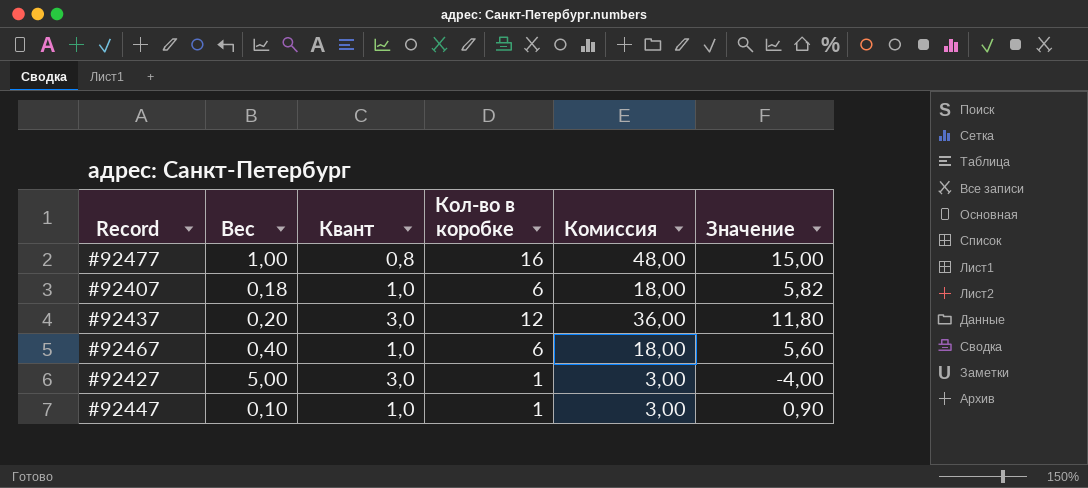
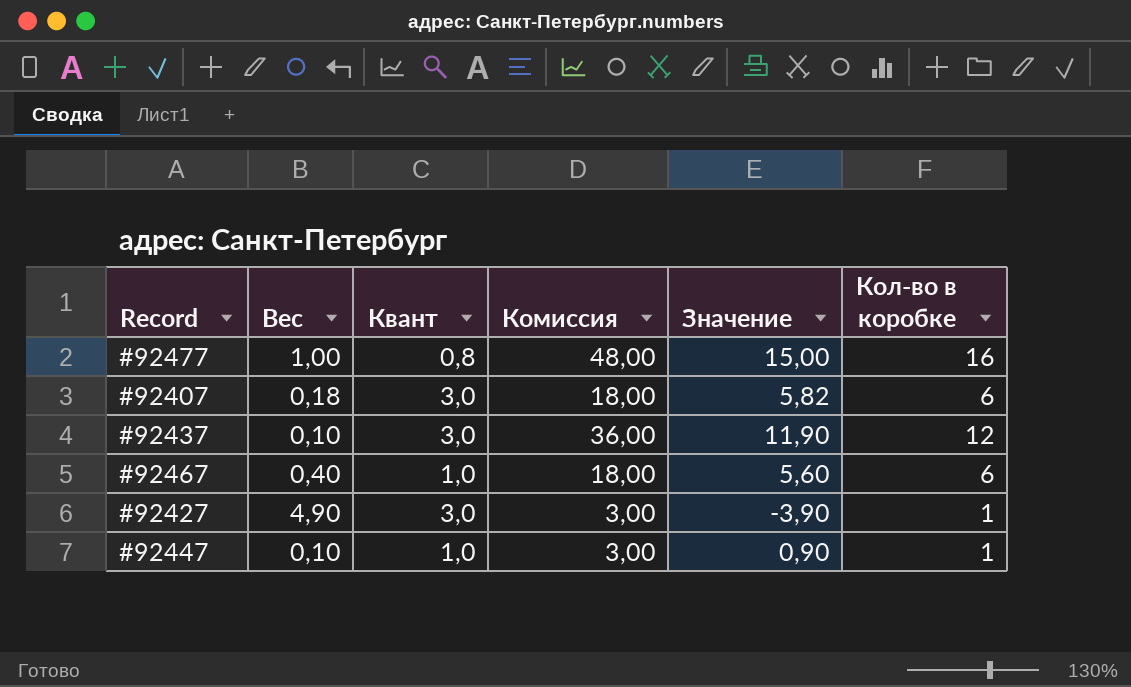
column Кол-во в коробке | position: 4 -> 6
#92407 | Квант: 1,0 -> 3,0
#92437 | Вес: 0,20 -> 0,10
#92437 | Значение: 11,80 -> 11,90
#92427 | Вес: 5,00 -> 4,90
#92427 | Значение: -4,00 -> -3,90

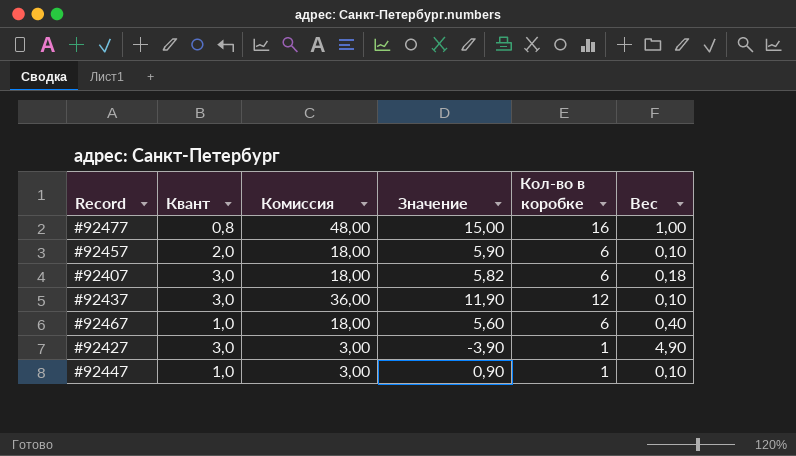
column Вес | position: 2 -> 6
row #92457: none -> 2,0 | 18,00 | 5,90 | 6 | 0,10

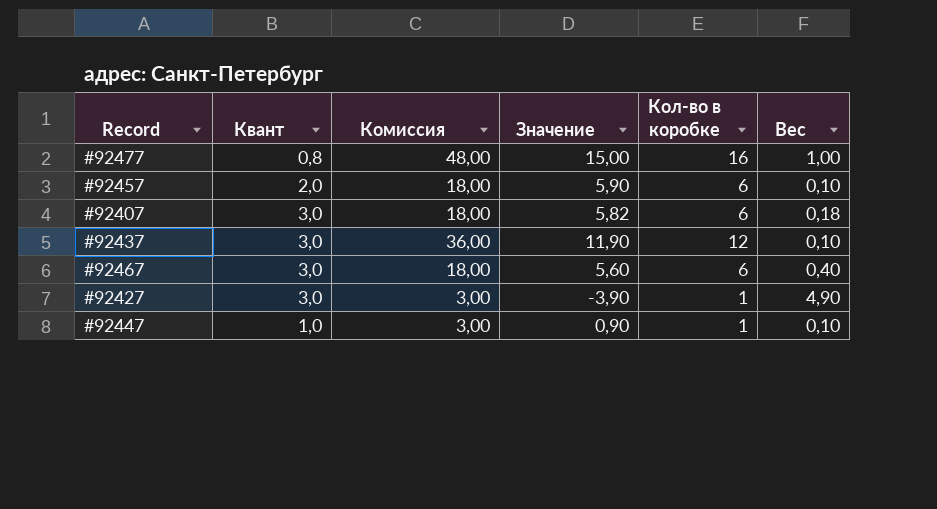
#92467 | Квант: 1,0 -> 3,0

